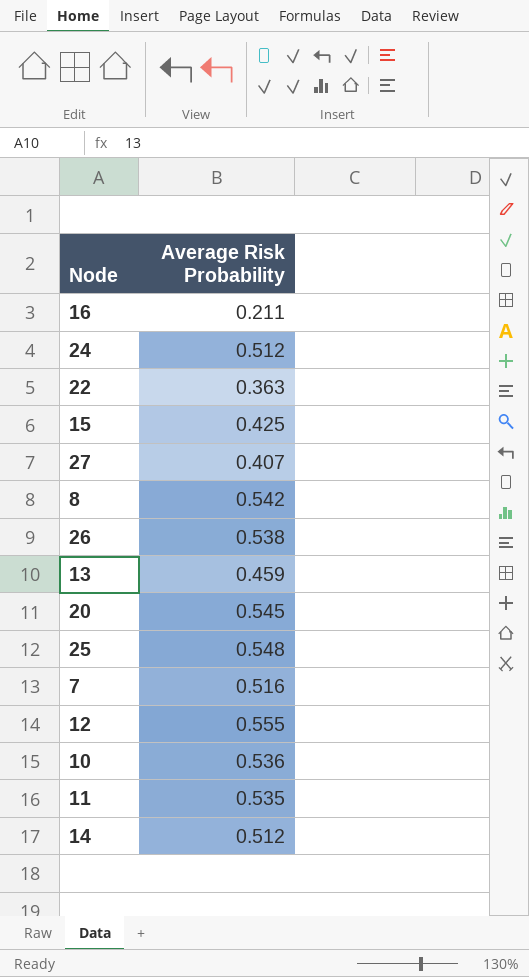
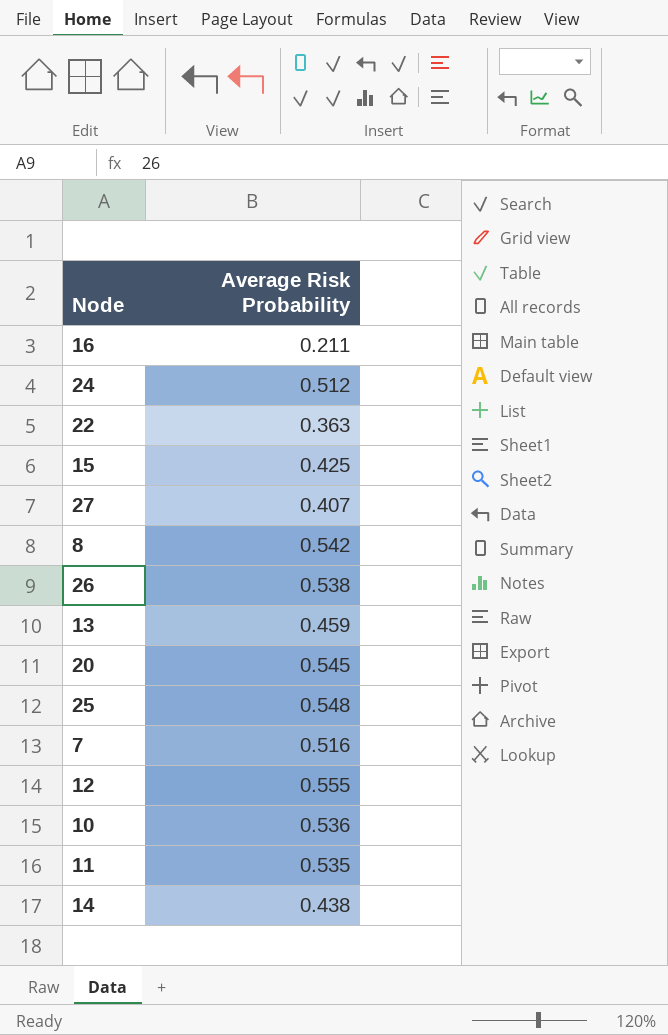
14 | Average Risk Probability: 0.512 -> 0.438

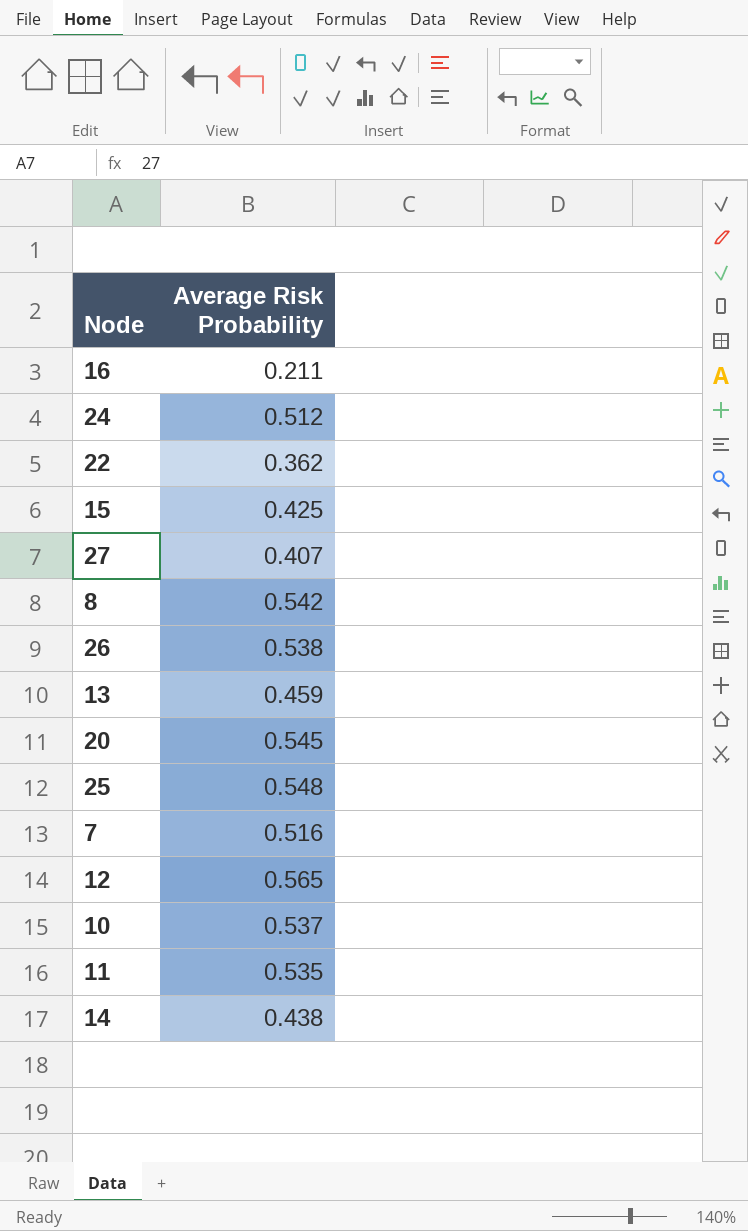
22 | Average Risk Probability: 0.363 -> 0.362
12 | Average Risk Probability: 0.555 -> 0.565
10 | Average Risk Probability: 0.536 -> 0.537

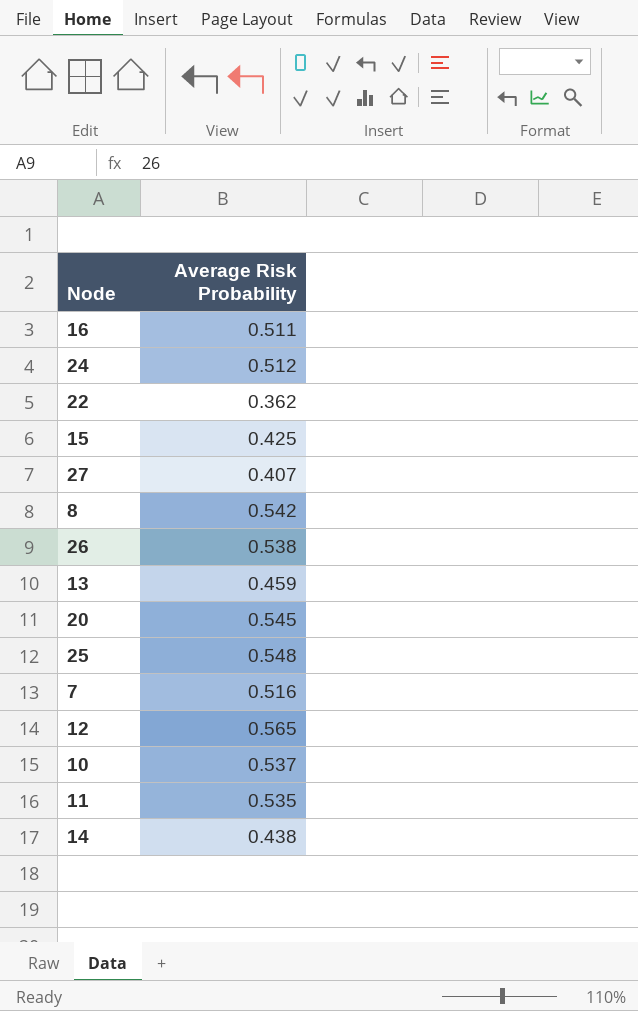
16 | Average Risk Probability: 0.211 -> 0.511

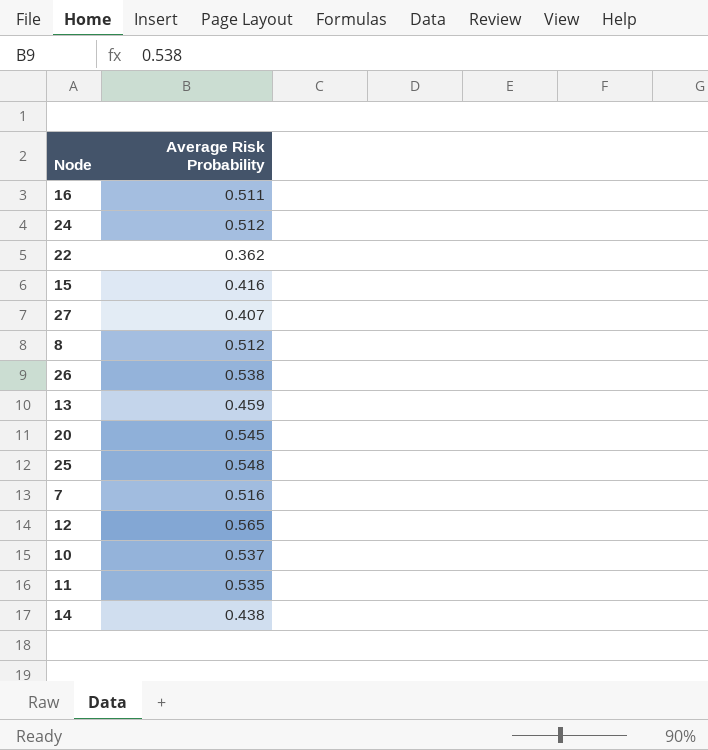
15 | Average Risk Probability: 0.425 -> 0.416
8 | Average Risk Probability: 0.542 -> 0.512

